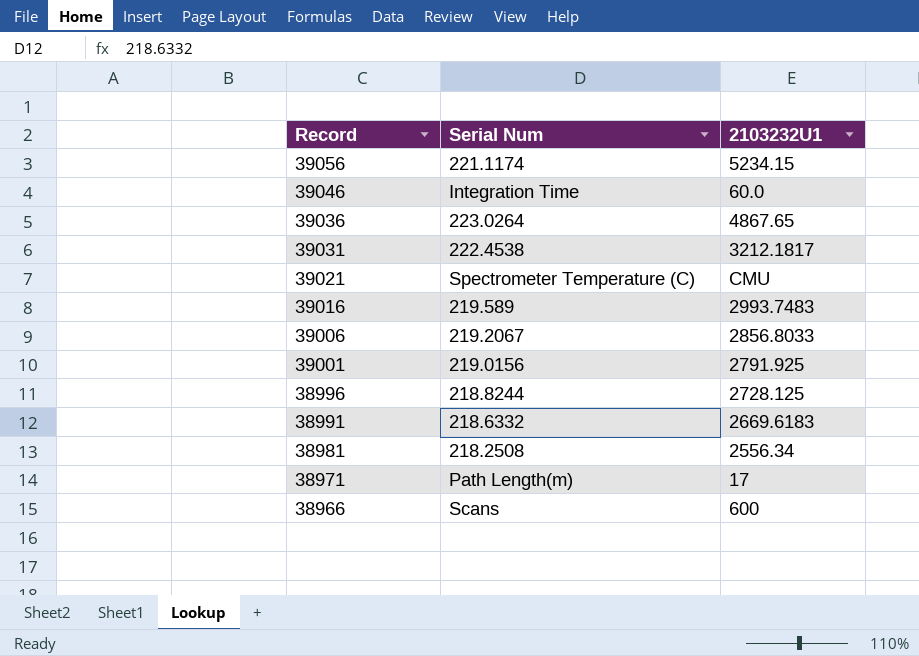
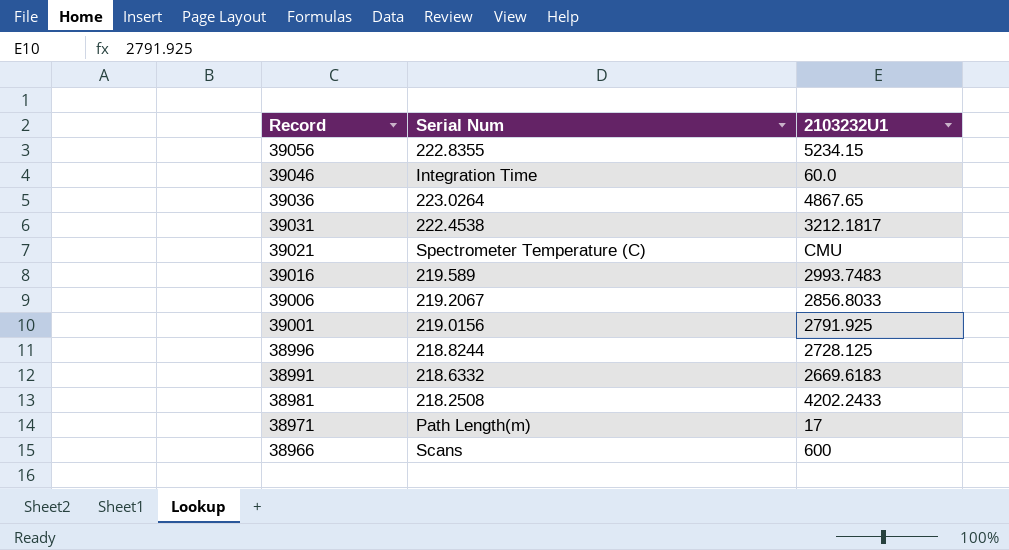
39056 | Serial Num: 221.1174 -> 222.8355
38981 | 2103232U1: 2556.34 -> 4202.2433

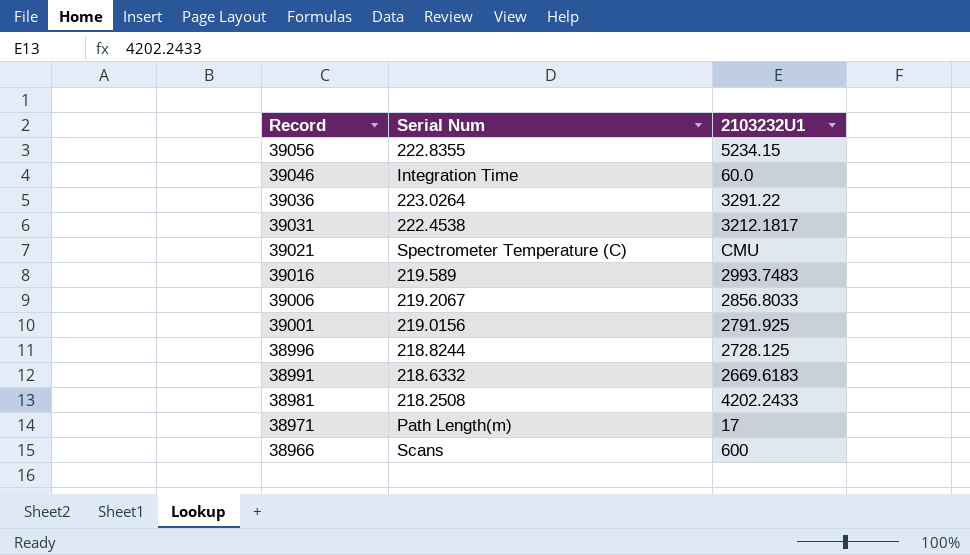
39036 | 2103232U1: 4867.65 -> 3291.22

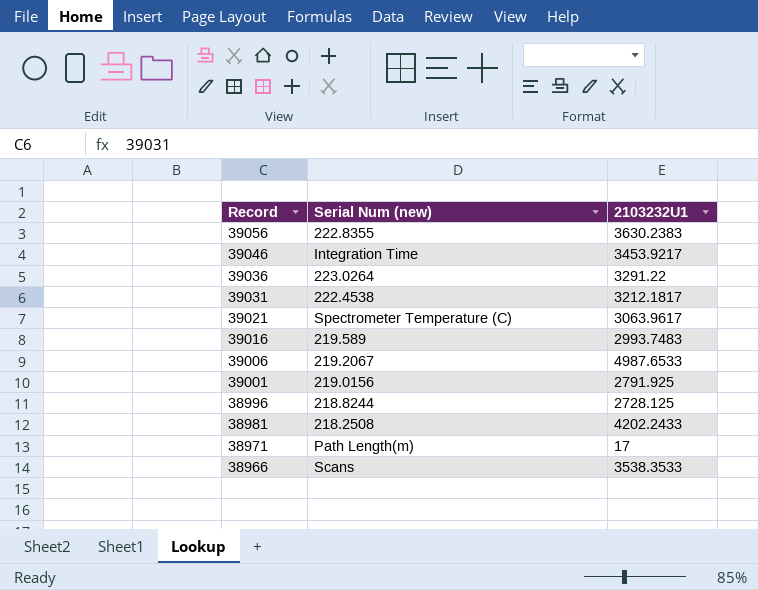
column name: Serial Num -> Serial Num (new)
row 38991: 218.6332 | 2669.6183 -> none
39056 | 2103232U1: 5234.15 -> 3630.2383
39046 | 2103232U1: 60.0 -> 3453.9217
39021 | 2103232U1: CMU -> 3063.9617
39006 | 2103232U1: 2856.8033 -> 4987.6533
38966 | 2103232U1: 600 -> 3538.3533

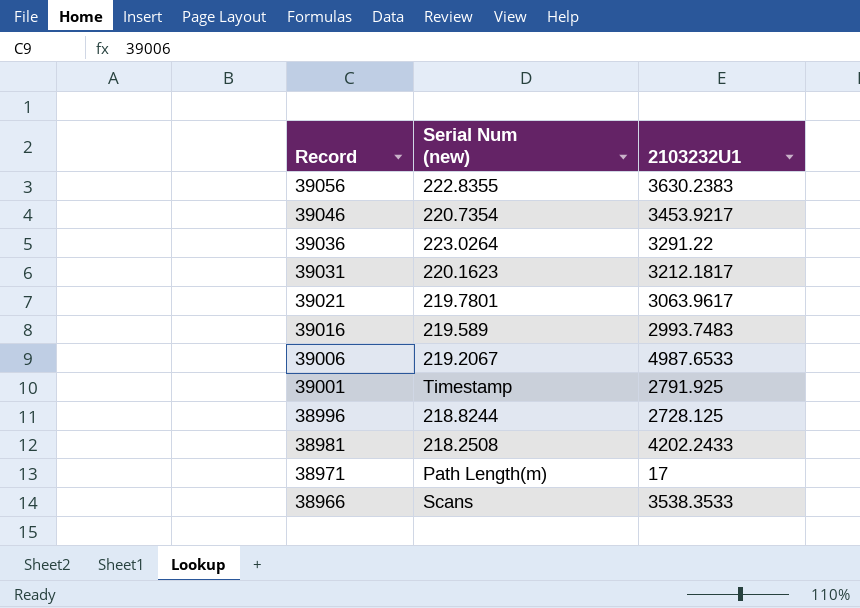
39046 | Serial Num (new): Integration Time -> 220.7354
39031 | Serial Num (new): 222.4538 -> 220.1623
39021 | Serial Num (new): Spectrometer Temperature (C) -> 219.7801
39001 | Serial Num (new): 219.0156 -> Timestamp

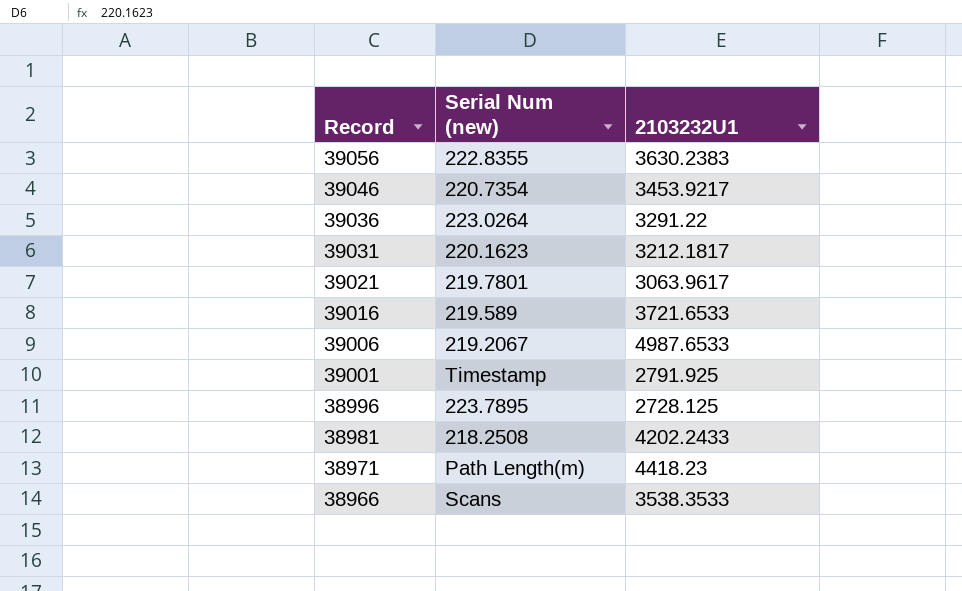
39016 | 2103232U1: 2993.7483 -> 3721.6533
38996 | Serial Num (new): 218.8244 -> 223.7895
38971 | 2103232U1: 17 -> 4418.23

